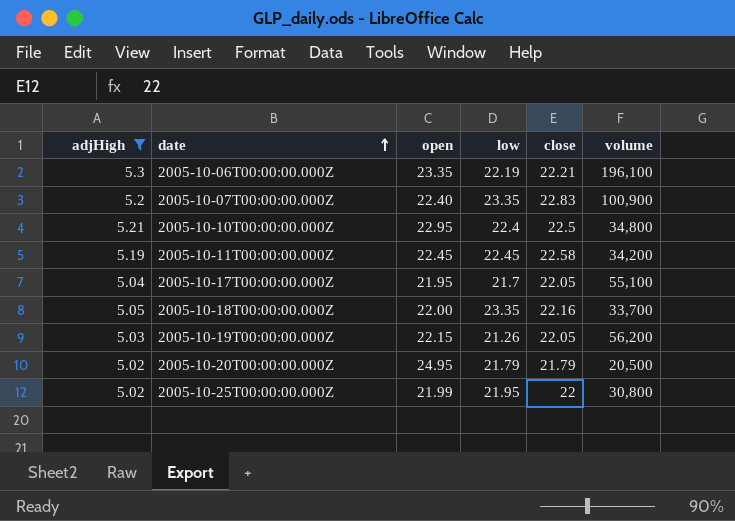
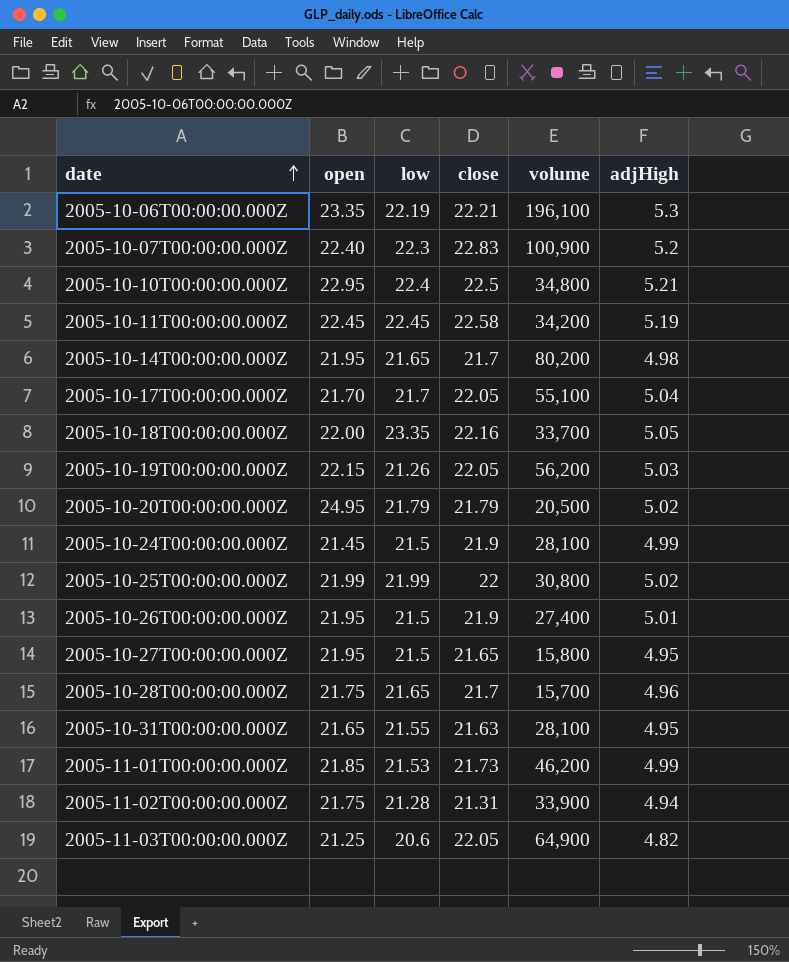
filter: adjHigh >= 5.02 -> none
column adjHigh | position: 1 -> 6
2005-10-07T00:00:00.000Z | low: 23.35 -> 22.3
2005-10-17T00:00:00.000Z | open: 21.95 -> 21.70
2005-10-25T00:00:00.000Z | low: 21.95 -> 21.99

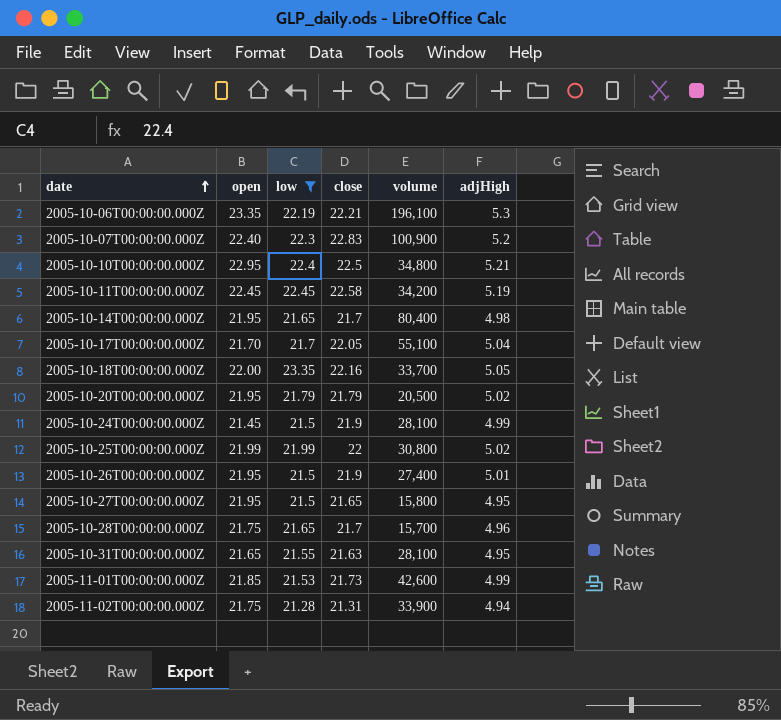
filter: none -> low >= 21.28
2005-10-14T00:00:00.000Z | volume: 80,200 -> 80,400
2005-10-20T00:00:00.000Z | open: 24.95 -> 21.95
2005-11-01T00:00:00.000Z | volume: 46,200 -> 42,600

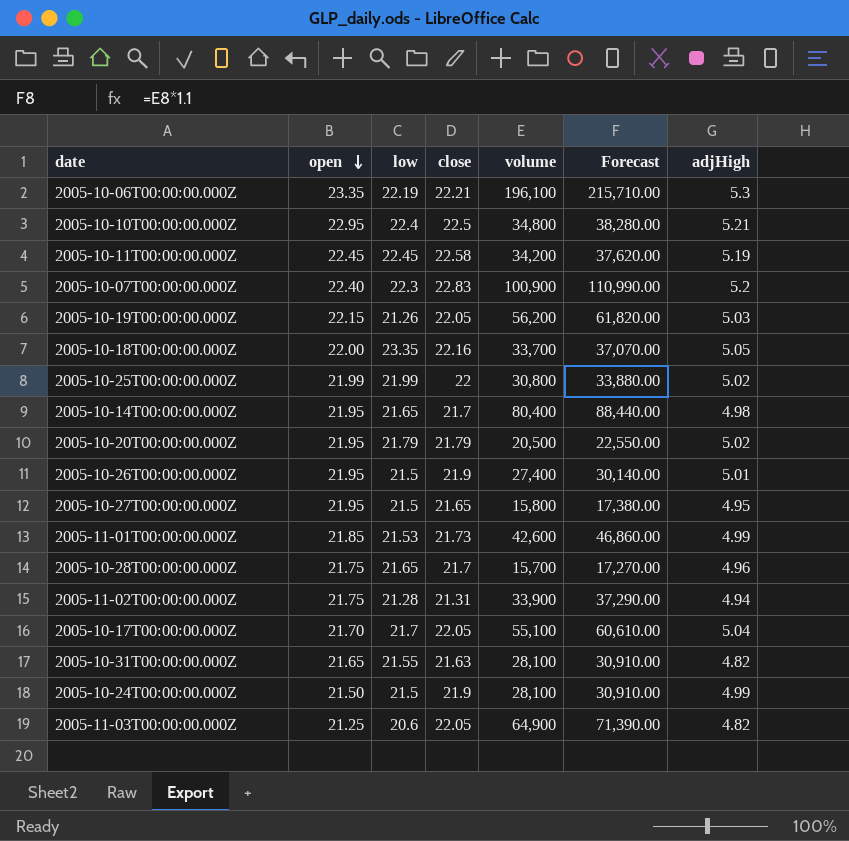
filter: low >= 21.28 -> none
row order: date ascending -> open descending
column Forecast | formula: none -> [volume] * 1.1
2005-10-31T00:00:00.000Z | adjHigh: 4.95 -> 4.82
2005-10-24T00:00:00.000Z | open: 21.45 -> 21.50

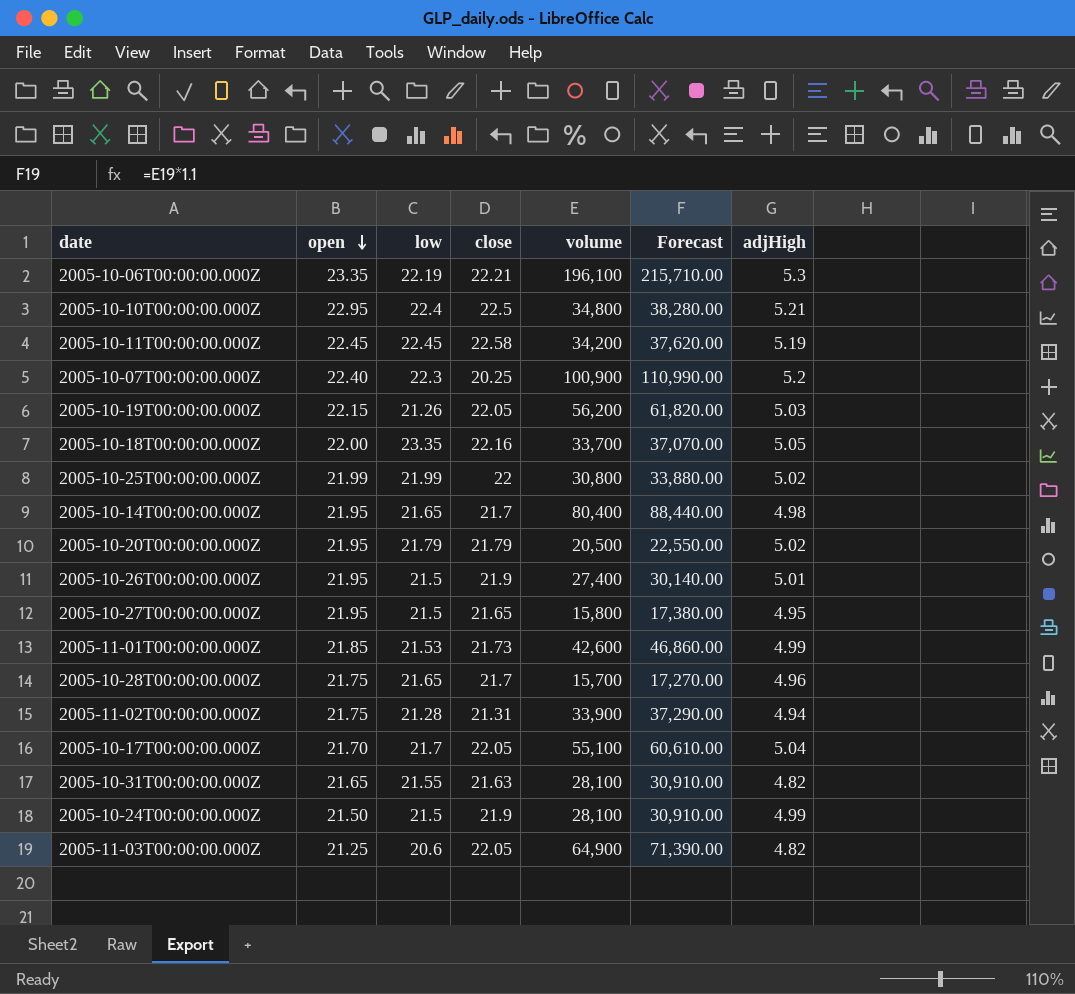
2005-10-07T00:00:00.000Z | close: 22.83 -> 20.25

